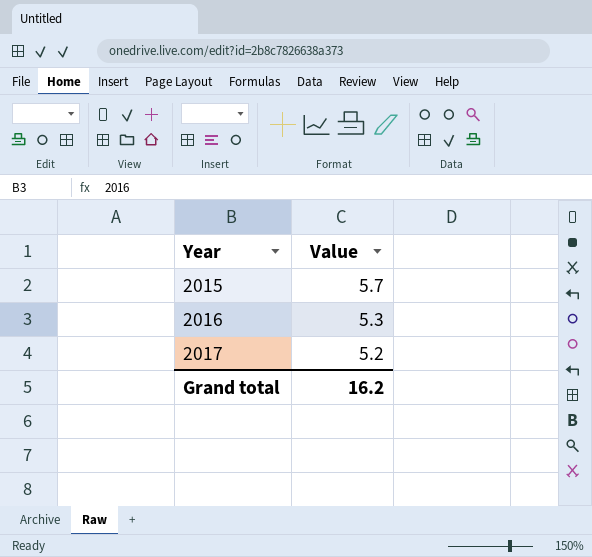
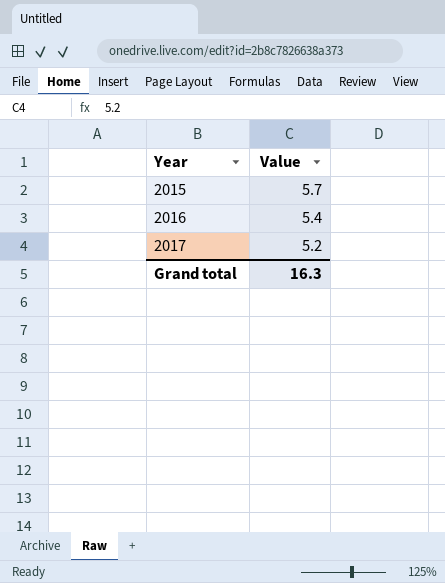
2016 | Value: 5.3 -> 5.4
Grand total | Value: 16.2 -> 16.3

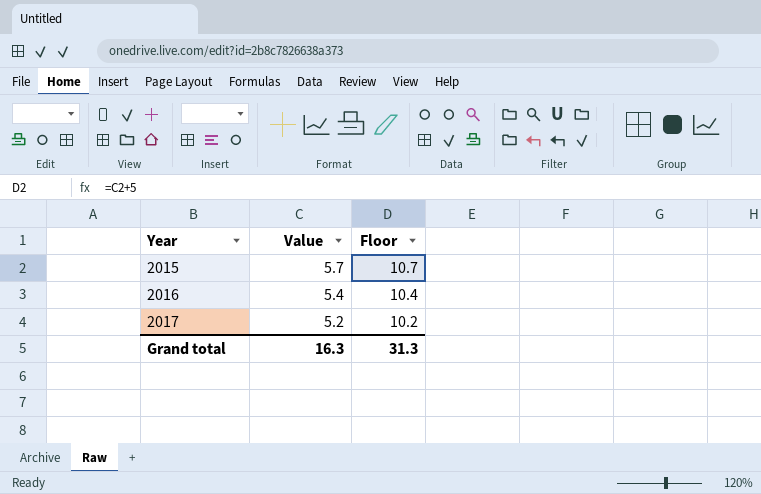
column Floor | formula: none -> [Value] + 5

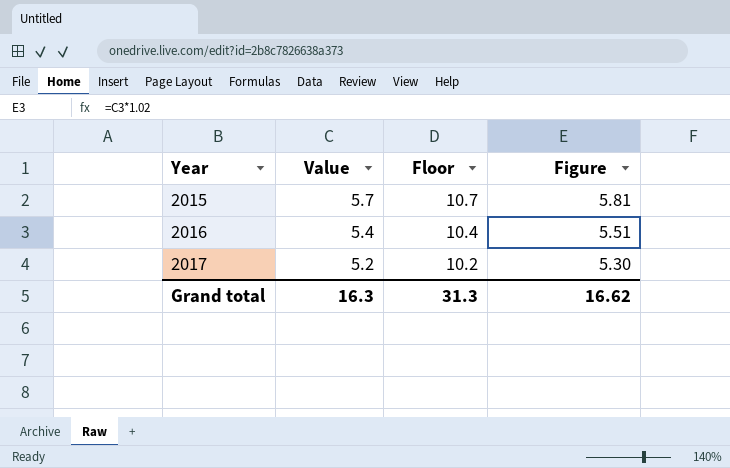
column Figure | formula: none -> [Value] * 1.02

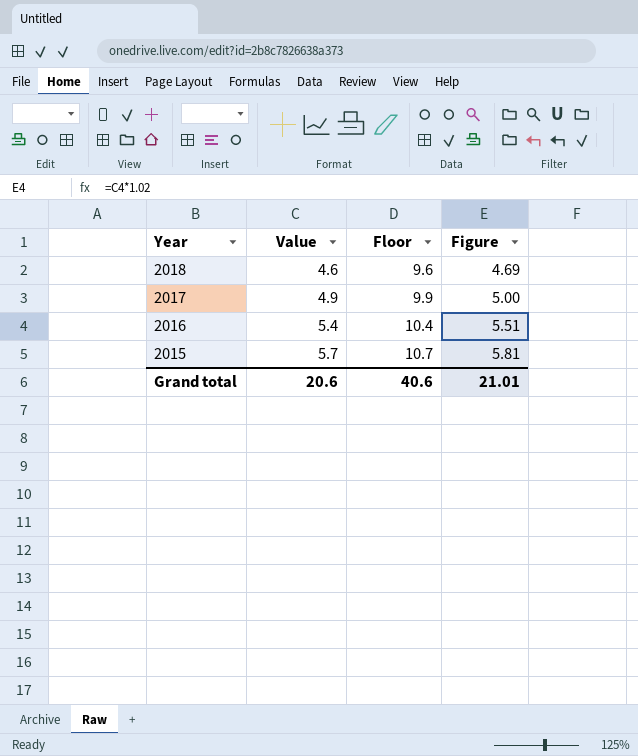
row order: Year ascending -> Year descending
row 2018: none -> 4.6 | 9.6 | 4.69
2017 | Value: 5.2 -> 4.9
2017 | Floor: 10.2 -> 9.9
2017 | Figure: 5.30 -> 5.00
Grand total | Value: 16.3 -> 20.6
Grand total | Floor: 31.3 -> 40.6
Grand total | Figure: 16.62 -> 21.01

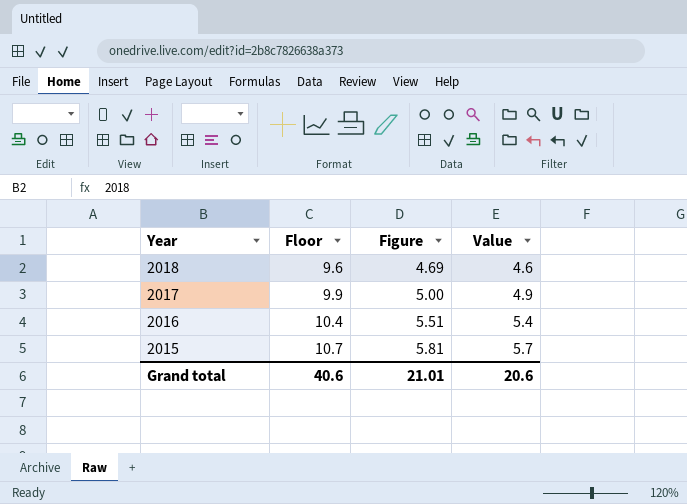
column Value | position: 2 -> 4

